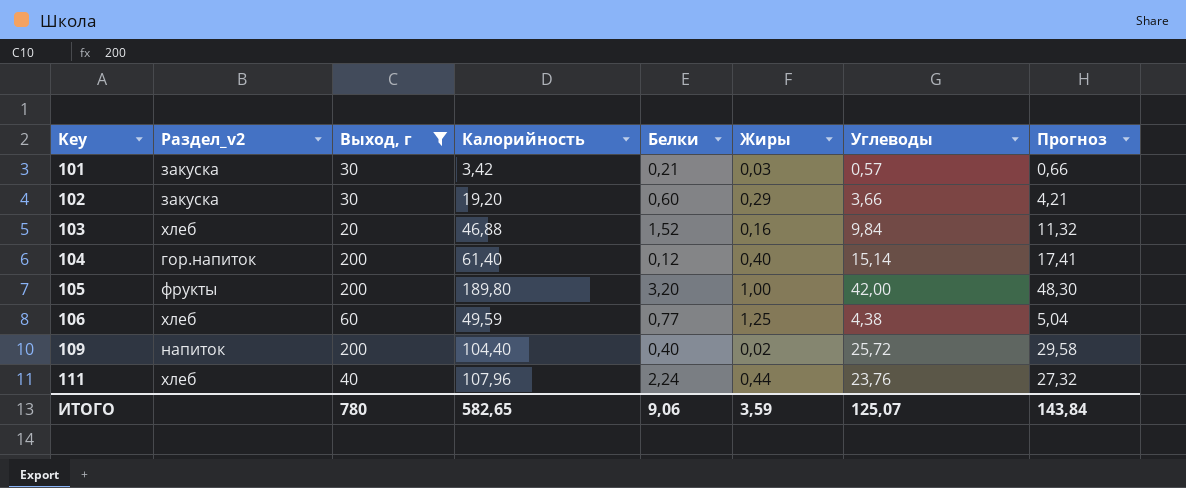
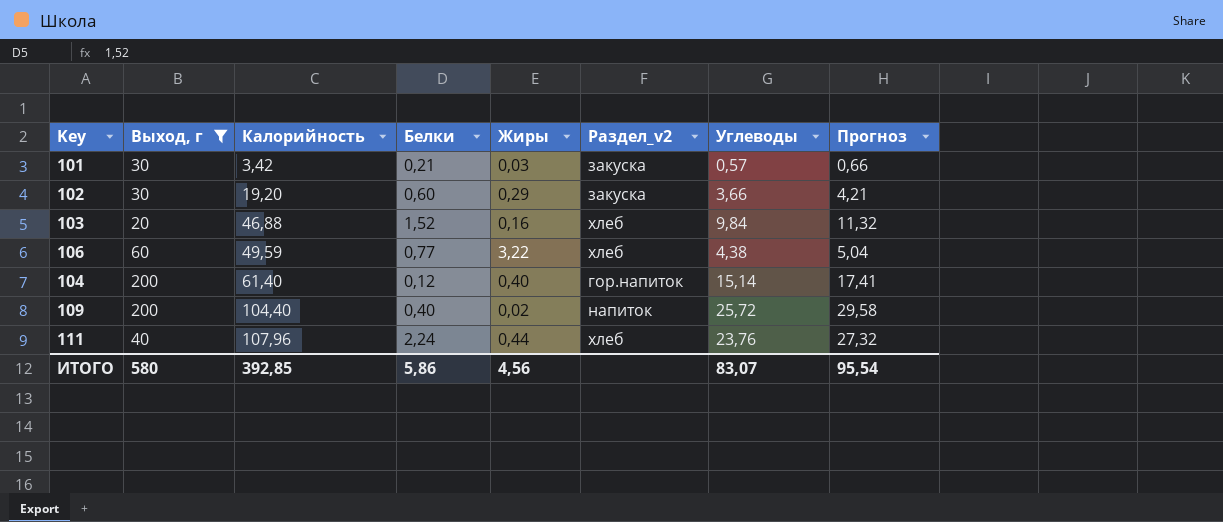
row order: Key ascending -> Калорийность ascending
column Раздел_v2 | position: 2 -> 6
row 105: фрукты | 200 | 189,80 | 3,20 | 1,00 | 42,00 | 48,30 -> none
106 | Жиры: 1,25 -> 3,22
ИТОГО | Выход, г: 780 -> 580
ИТОГО | Калорийность: 582,65 -> 392,85
ИТОГО | Белки: 9,06 -> 5,86
ИТОГО | Жиры: 3,59 -> 4,56
ИТОГО | Углеводы: 125,07 -> 83,07
ИТОГО | Прогноз: 143,84 -> 95,54

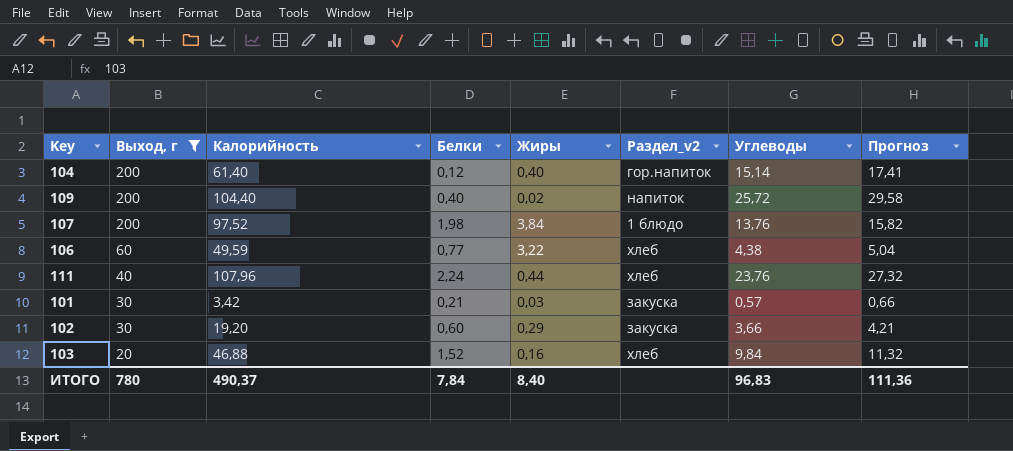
row order: Калорийность ascending -> Выход, г descending
row 107: none -> 200 | 97,52 | 1,98 | 3,84 | 1 блюдо | 13,76 | 15,82
ИТОГО | Выход, г: 580 -> 780
ИТОГО | Калорийность: 392,85 -> 490,37
ИТОГО | Белки: 5,86 -> 7,84
ИТОГО | Жиры: 4,56 -> 8,40
ИТОГО | Углеводы: 83,07 -> 96,83
ИТОГО | Прогноз: 95,54 -> 111,36

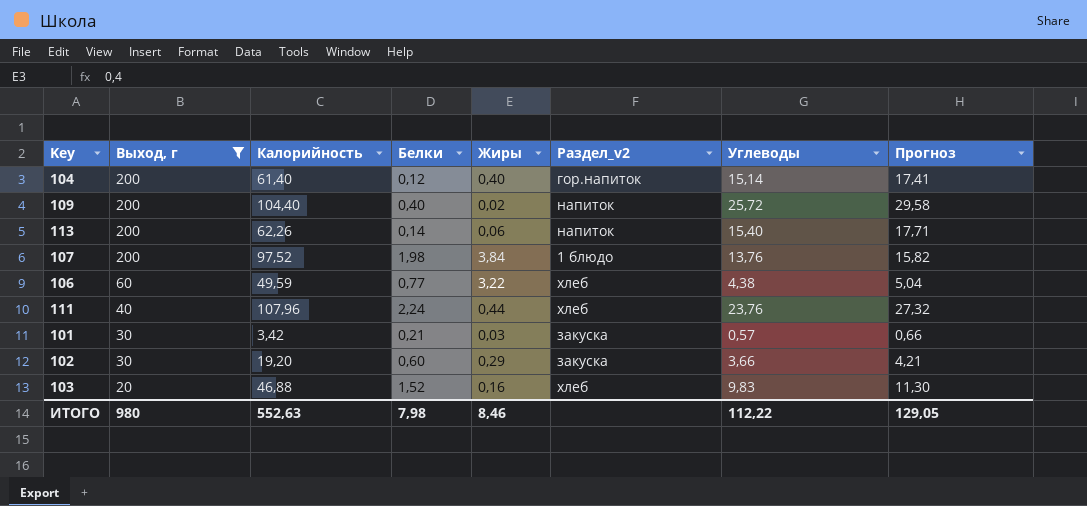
row 113: none -> 200 | 62,26 | 0,14 | 0,06 | напиток | 15,40 | 17,71
103 | Углеводы: 9,84 -> 9,83
103 | Прогноз: 11,32 -> 11,30
ИТОГО | Выход, г: 780 -> 980
ИТОГО | Калорийность: 490,37 -> 552,63
ИТОГО | Белки: 7,84 -> 7,98
ИТОГО | Жиры: 8,40 -> 8,46
ИТОГО | Углеводы: 96,83 -> 112,22
ИТОГО | Прогноз: 111,36 -> 129,05

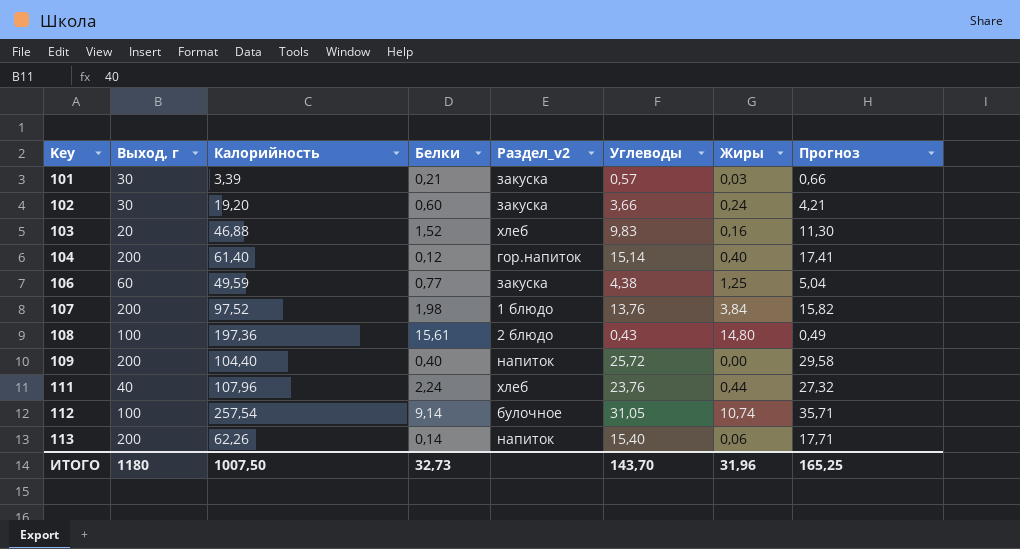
filter: Выход, г != 100 -> none
row order: Выход, г descending -> Key ascending
column Жиры | position: 5 -> 7
101 | Калорийность: 3,42 -> 3,39
102 | Жиры: 0,29 -> 0,24
106 | Раздел_v2: хлеб -> закуска
106 | Жиры: 3,22 -> 1,25
109 | Жиры: 0,02 -> 0,00
ИТОГО | Выход, г: 980 -> 1180
ИТОГО | Калорийность: 552,63 -> 1007,50
ИТОГО | Белки: 7,98 -> 32,73
ИТОГО | Углеводы: 112,22 -> 143,70
ИТОГО | Жиры: 8,46 -> 31,96
ИТОГО | Прогноз: 129,05 -> 165,25

